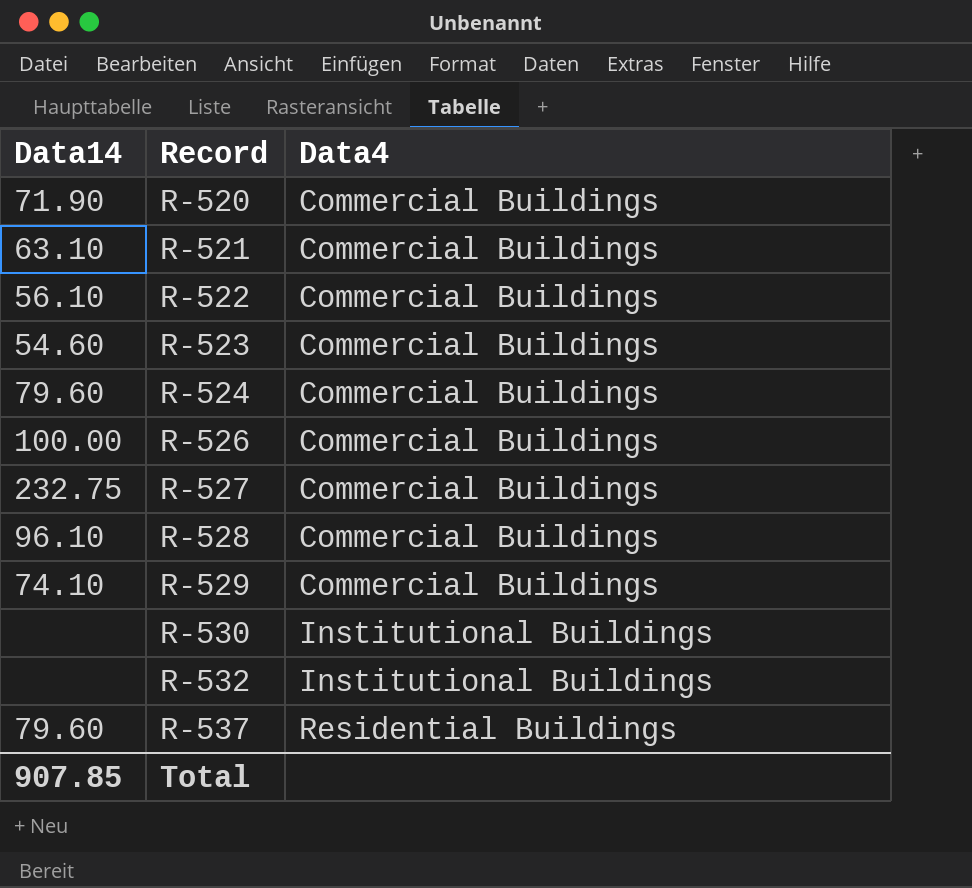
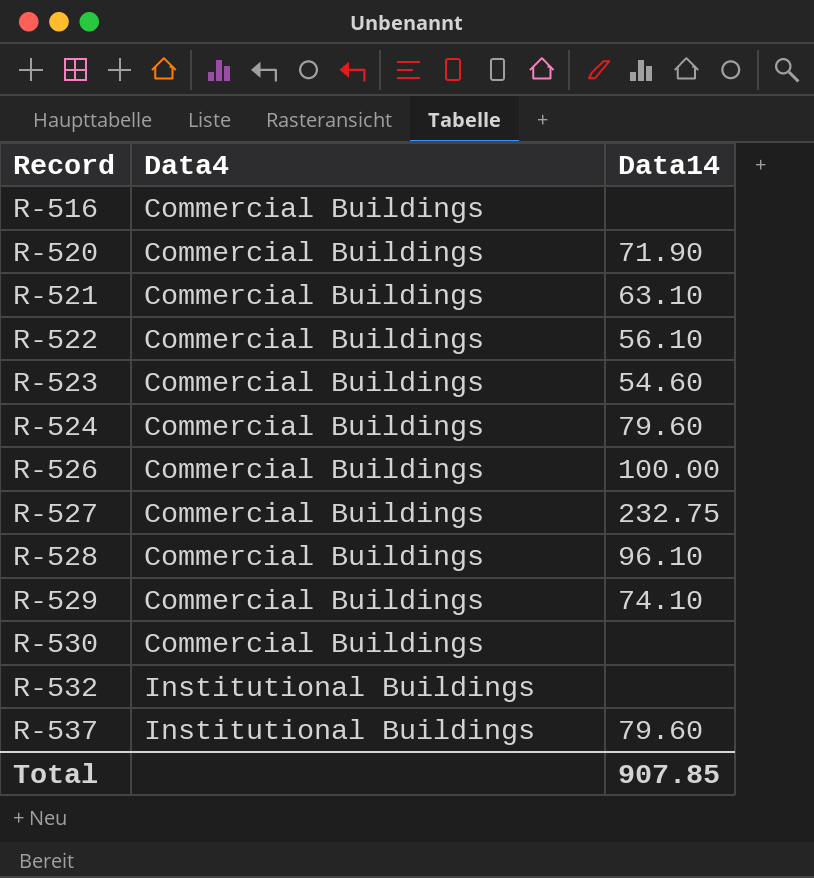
column Data14 | position: 1 -> 3
row R-516: none -> Commercial Buildings | none
R-530 | Data4: Institutional Buildings -> Commercial Buildings
R-537 | Data4: Residential Buildings -> Institutional Buildings

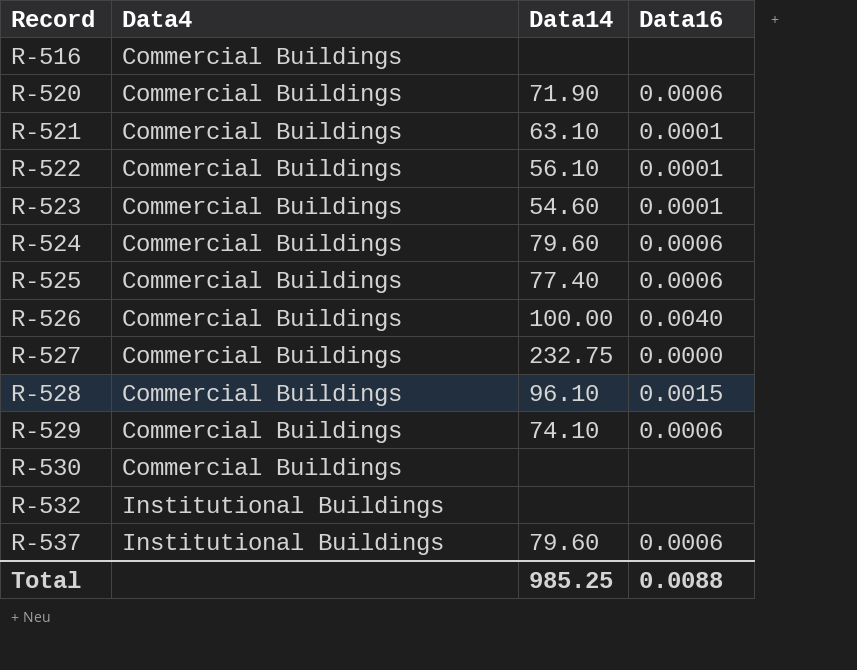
column Data16 | position: none -> 4
row R-525: none -> Commercial Buildings | 77.40 | 0.0006
Total | Data14: 907.85 -> 985.25

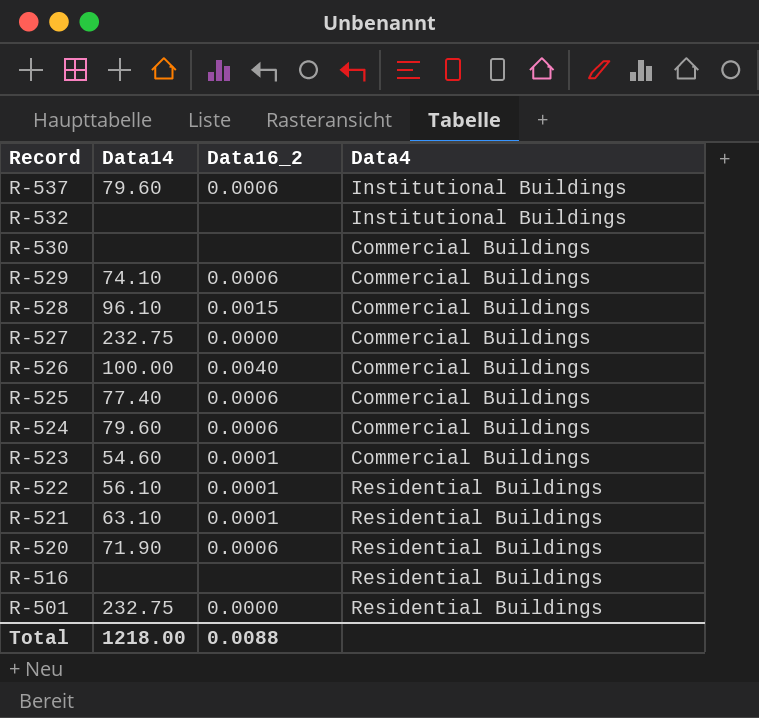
row order: Record ascending -> Record descending
column name: Data16 -> Data16_2
column Data4 | position: 2 -> 4
R-522 | Data4: Commercial Buildings -> Residential Buildings
R-521 | Data4: Commercial Buildings -> Residential Buildings
R-520 | Data4: Commercial Buildings -> Residential Buildings
R-516 | Data4: Commercial Buildings -> Residential Buildings
row R-501: none -> 232.75 | 0.0000 | Residential Buildings
Total | Data14: 985.25 -> 1218.00

